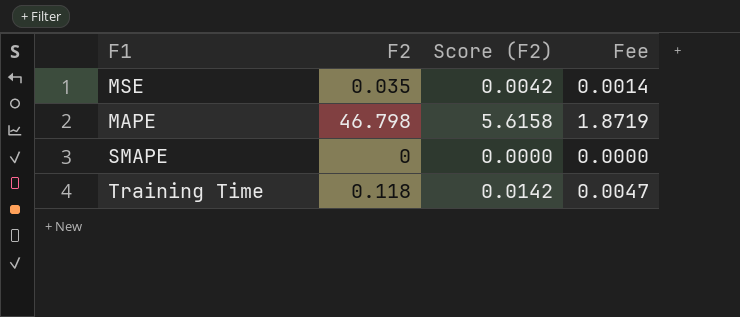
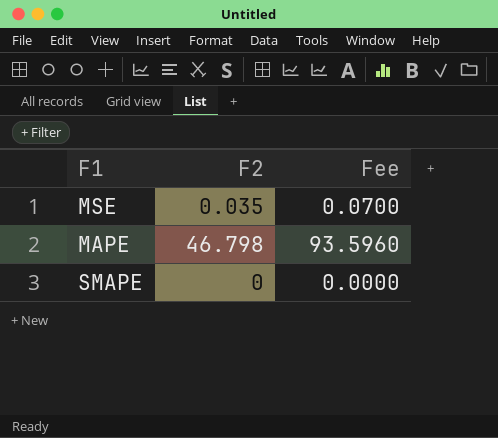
column Score (F2) | formula: [F2] * 0.12 -> none
column Fee | formula: [F2] * 0.04 -> [F2] * 2
row Training Time: 0.118 | 0.0142 | 0.0047 -> none

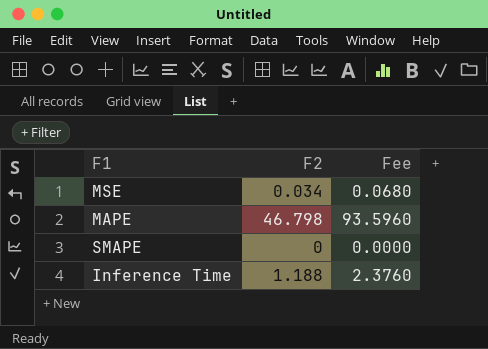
MSE | F2: 0.035 -> 0.034
MSE | Fee: 0.0700 -> 0.0680
row Inference Time: none -> 1.188 | 2.3760

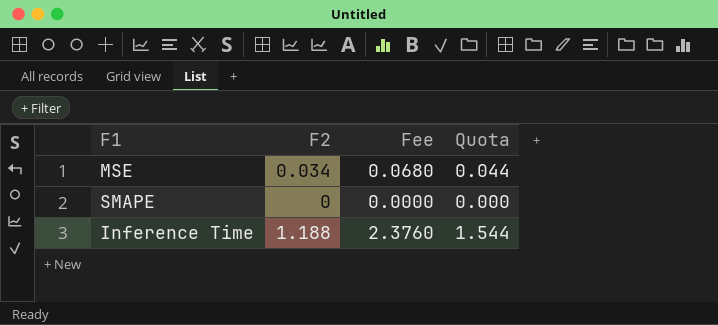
column Quota | formula: none -> [F2] * 1.3
row MAPE: 46.798 | 93.5960 -> none

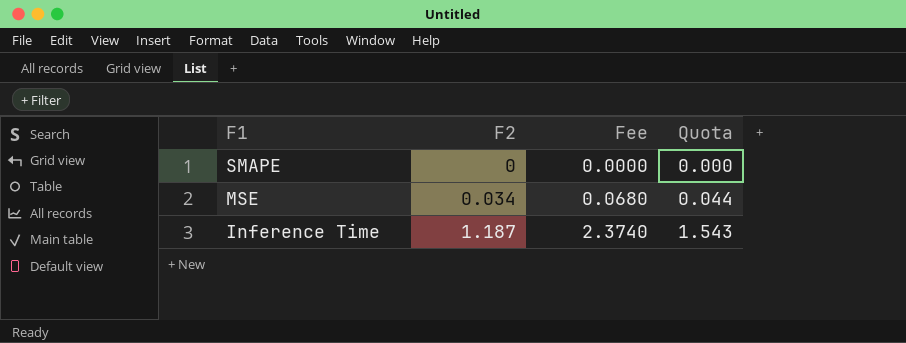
row order: none -> F1 descending
Inference Time | F2: 1.188 -> 1.187
Inference Time | Fee: 2.3760 -> 2.3740
Inference Time | Quota: 1.544 -> 1.543

